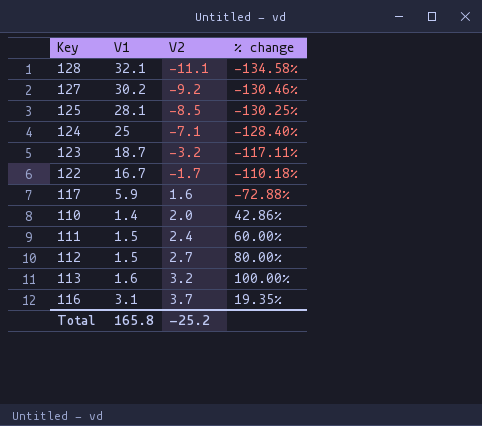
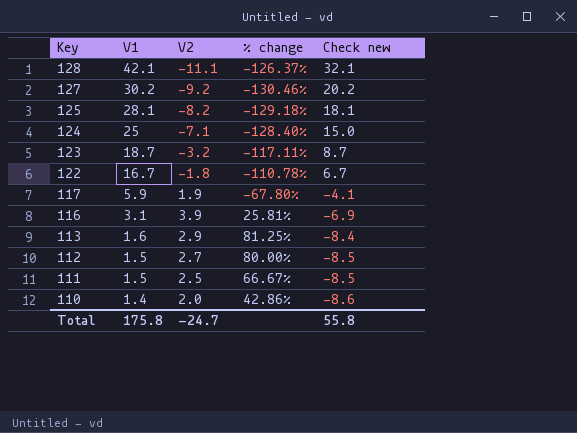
row order: V2 ascending -> Key descending
column Check new | formula: none -> [V1] - 10
128 | V1: 32.1 -> 42.1
128 | % change: -134.58% -> -126.37%
125 | V2: -8.5 -> -8.2
125 | % change: -130.25% -> -129.18%
122 | V2: -1.7 -> -1.8
122 | % change: -110.18% -> -110.78%
117 | V2: 1.6 -> 1.9
117 | % change: -72.88% -> -67.80%
116 | V2: 3.7 -> 3.9
116 | % change: 19.35% -> 25.81%
113 | V2: 3.2 -> 2.9
113 | % change: 100.00% -> 81.25%
111 | V2: 2.4 -> 2.5
111 | % change: 60.00% -> 66.67%
Total | V1: 165.8 -> 175.8
Total | V2: -25.2 -> -24.7

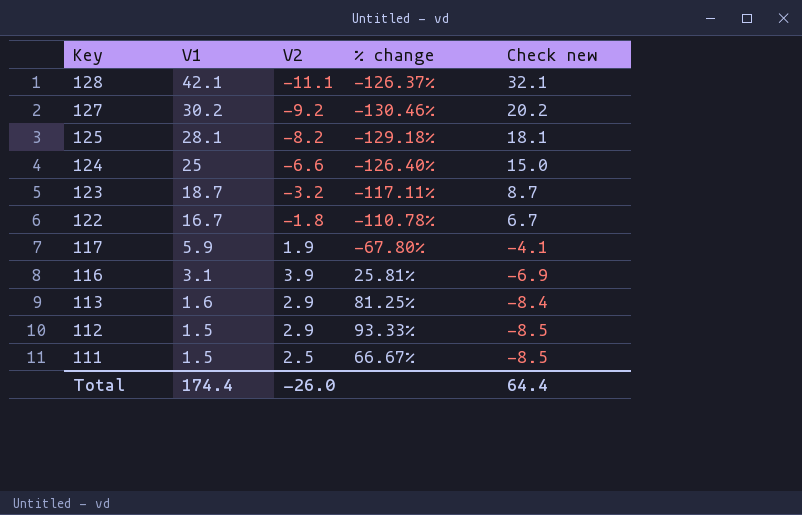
row 110: 1.4 | 2.0 | 42.86% | -8.6 -> none
124 | V2: -7.1 -> -6.6
124 | % change: -128.40% -> -126.40%
112 | V2: 2.7 -> 2.9
112 | % change: 80.00% -> 93.33%
Total | V1: 175.8 -> 174.4
Total | V2: -24.7 -> -26.0
Total | Check new: 55.8 -> 64.4

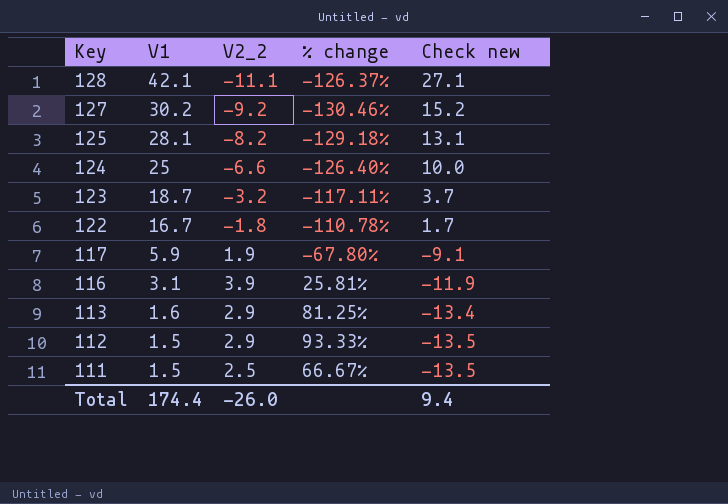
column name: V2 -> V2_2
column Check new | formula: [V1] - 10 -> [V1] - 15
Total | Check new: 64.4 -> 9.4

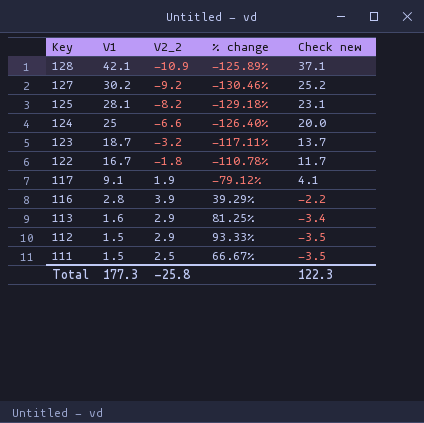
column Check new | formula: [V1] - 15 -> [V1] - 5
128 | V2_2: -11.1 -> -10.9
128 | % change: -126.37% -> -125.89%
117 | V1: 5.9 -> 9.1
117 | % change: -67.80% -> -79.12%
116 | V1: 3.1 -> 2.8
116 | % change: 25.81% -> 39.29%
Total | V1: 174.4 -> 177.3
Total | V2_2: -26.0 -> -25.8
Total | Check new: 9.4 -> 122.3

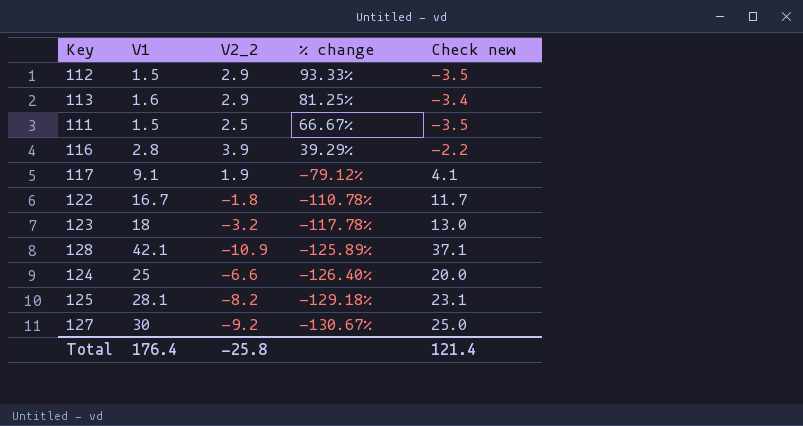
row order: Key descending -> % change descending
123 | V1: 18.7 -> 18
123 | % change: -117.11% -> -117.78%
123 | Check new: 13.7 -> 13.0
127 | V1: 30.2 -> 30
127 | % change: -130.46% -> -130.67%
127 | Check new: 25.2 -> 25.0
Total | V1: 177.3 -> 176.4
Total | Check new: 122.3 -> 121.4

